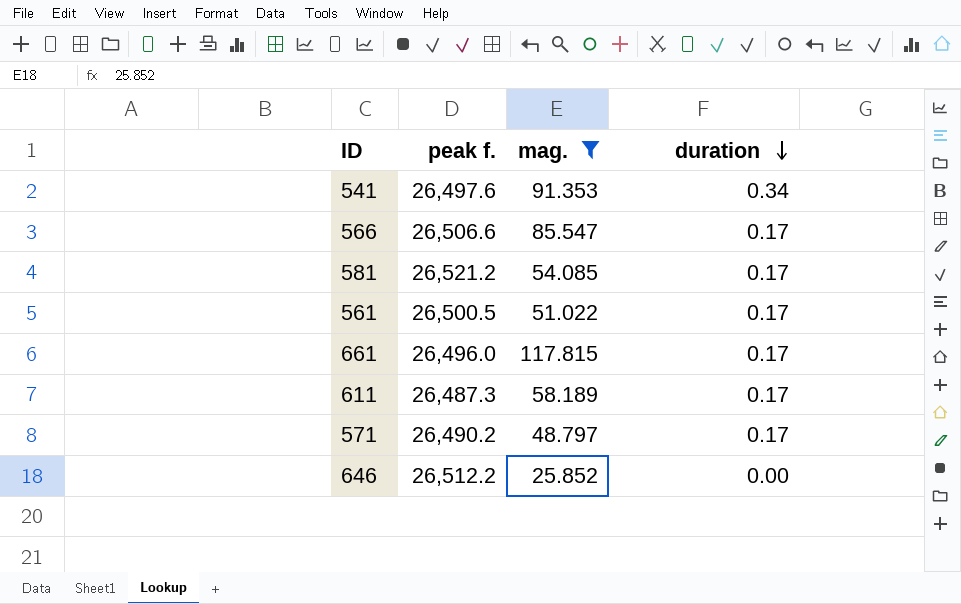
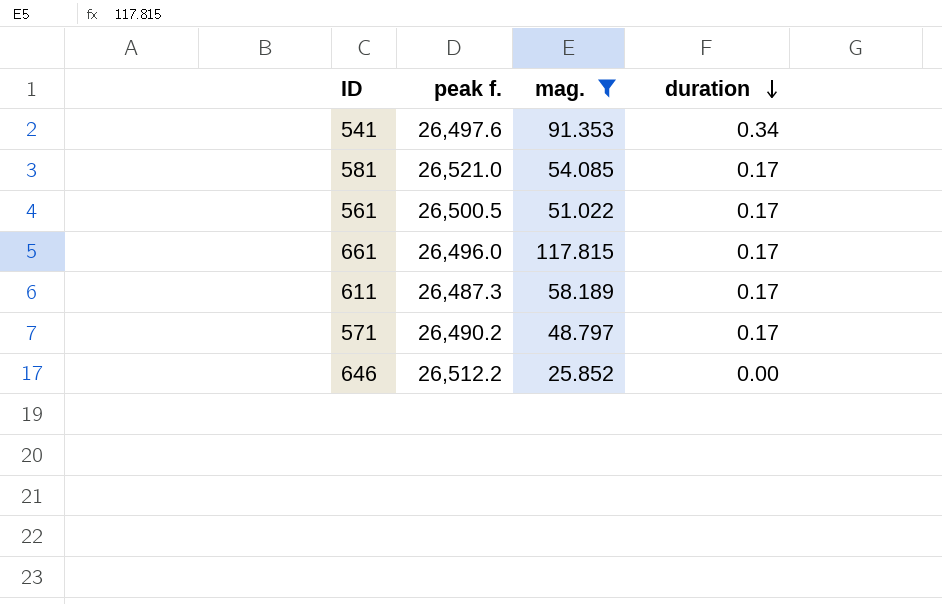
row 566: 26,506.6 | 85.547 | 0.17 -> none
581 | peak f.: 26,521.2 -> 26,521.0

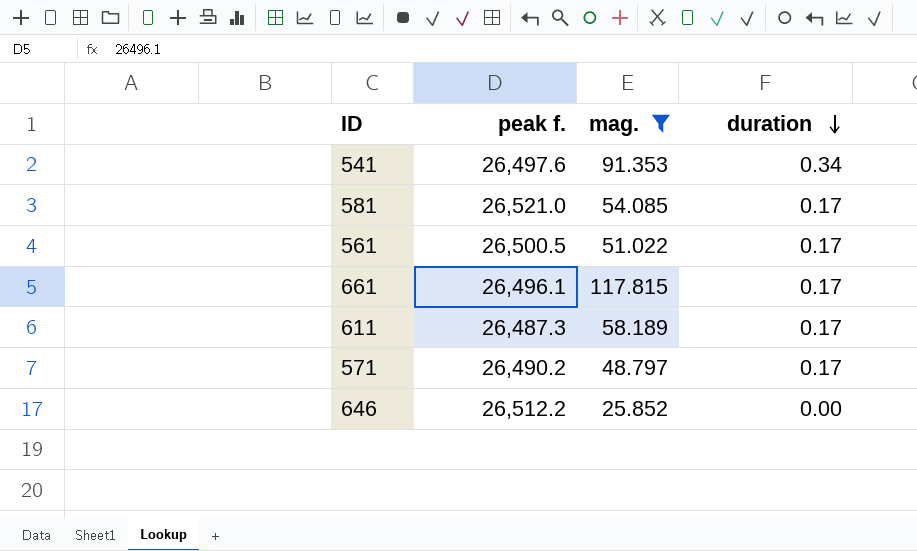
661 | peak f.: 26,496.0 -> 26,496.1

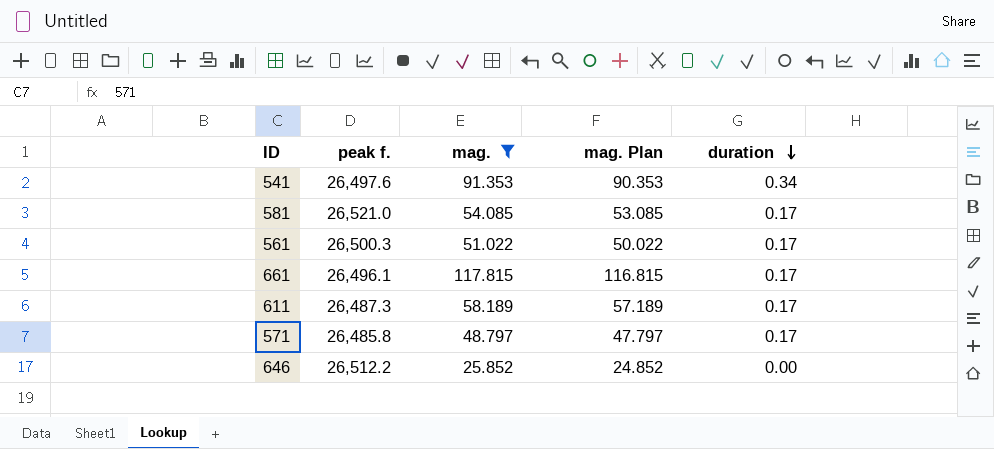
column mag. Plan | formula: none -> [mag.] - 1
561 | peak f.: 26,500.5 -> 26,500.3
571 | peak f.: 26,490.2 -> 26,485.8

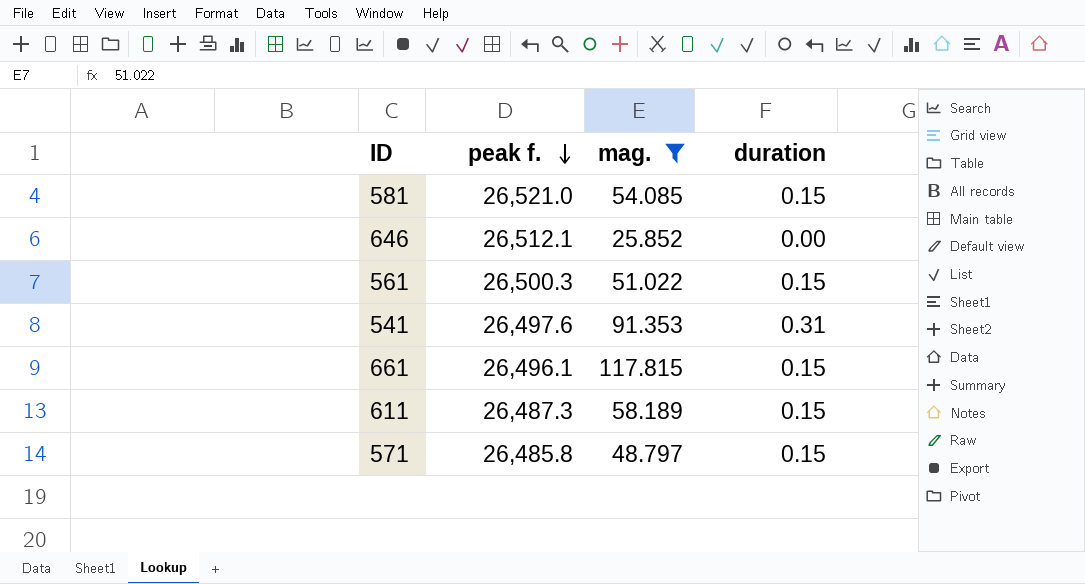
row order: duration descending -> peak f. descending
column mag. Plan | formula: [mag.] - 1 -> none
581 | duration: 0.17 -> 0.15
646 | peak f.: 26,512.2 -> 26,512.1
561 | duration: 0.17 -> 0.15
541 | duration: 0.34 -> 0.31
661 | duration: 0.17 -> 0.15
611 | duration: 0.17 -> 0.15
571 | duration: 0.17 -> 0.15

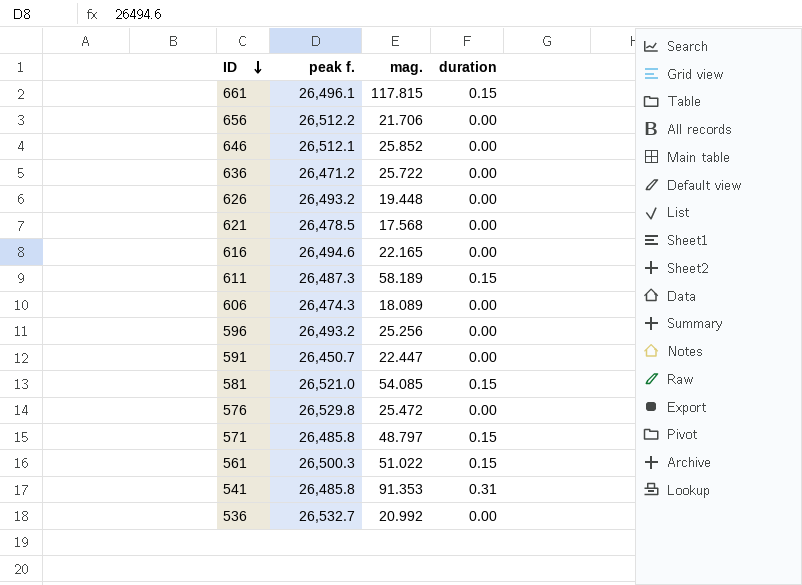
filter: mag. >= 25.852 -> none
row order: peak f. descending -> ID descending
541 | peak f.: 26,497.6 -> 26,485.8

